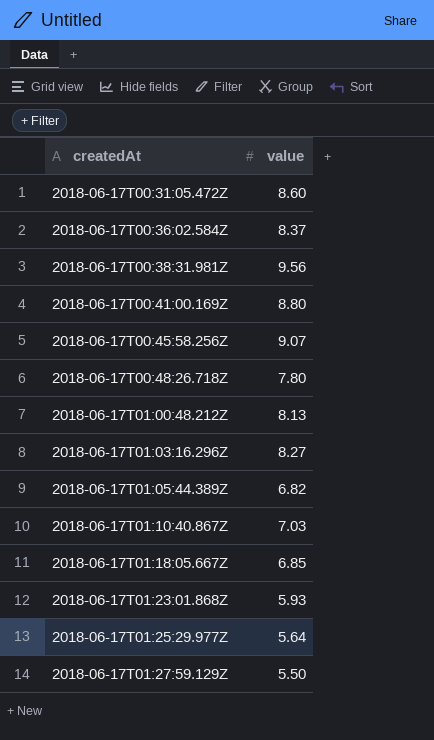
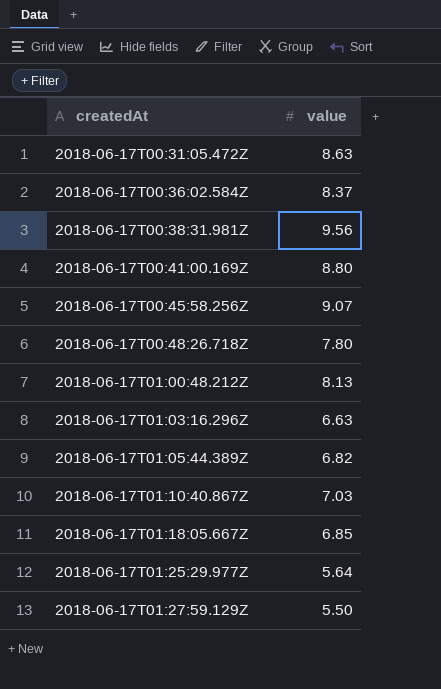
row 2018-06-17T01:23:01.868Z: 5.93 -> none
2018-06-17T00:31:05.472Z | value: 8.60 -> 8.63
2018-06-17T01:03:16.296Z | value: 8.27 -> 6.63

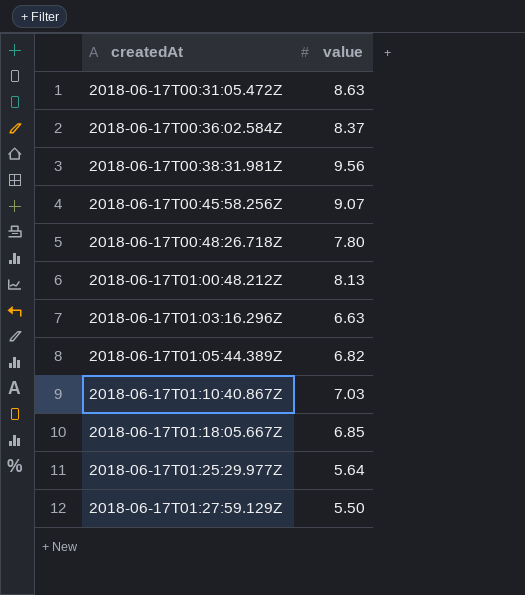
row 2018-06-17T00:41:00.169Z: 8.80 -> none

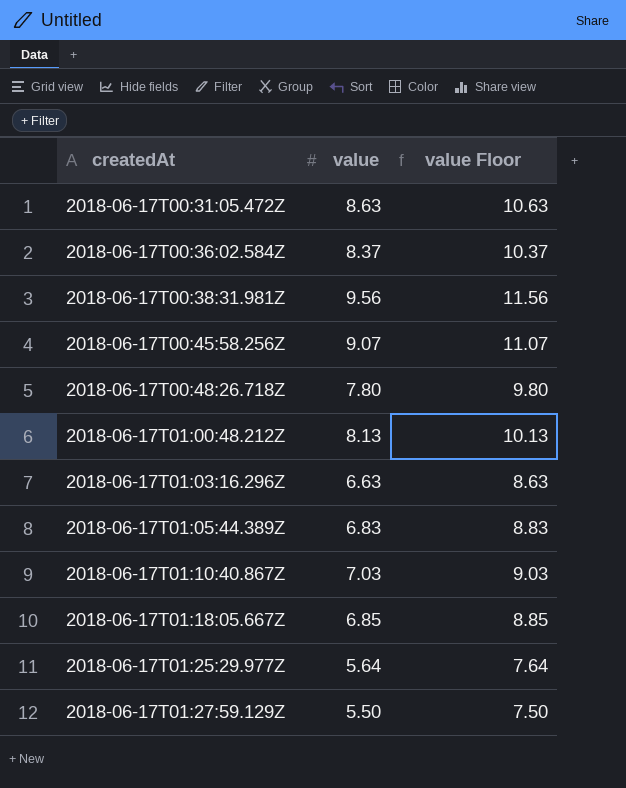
column value Floor | formula: none -> [value] + 2
2018-06-17T01:05:44.389Z | value: 6.82 -> 6.83

